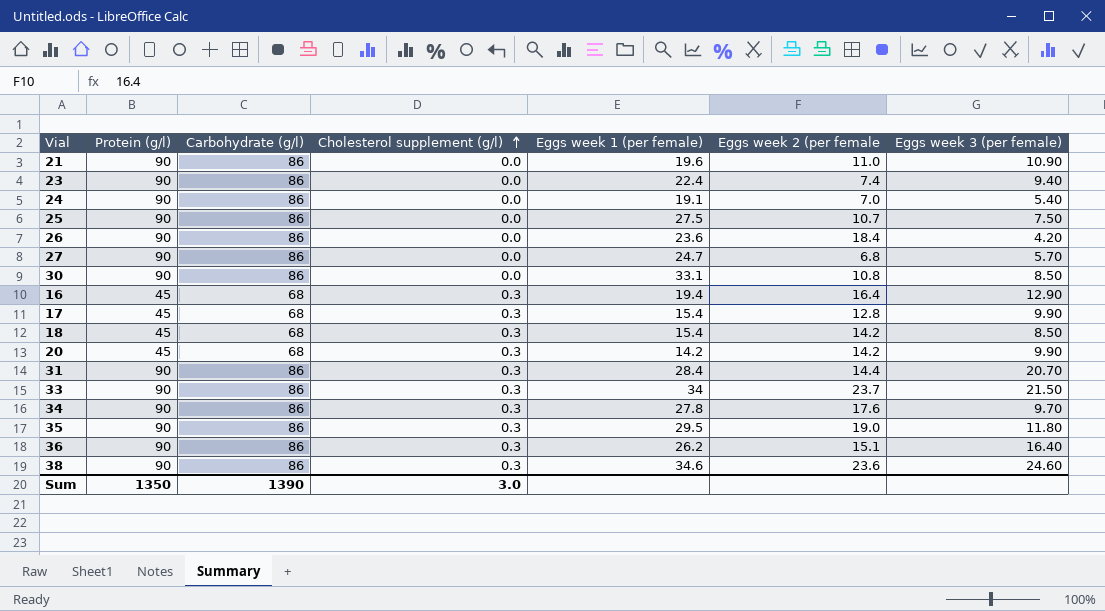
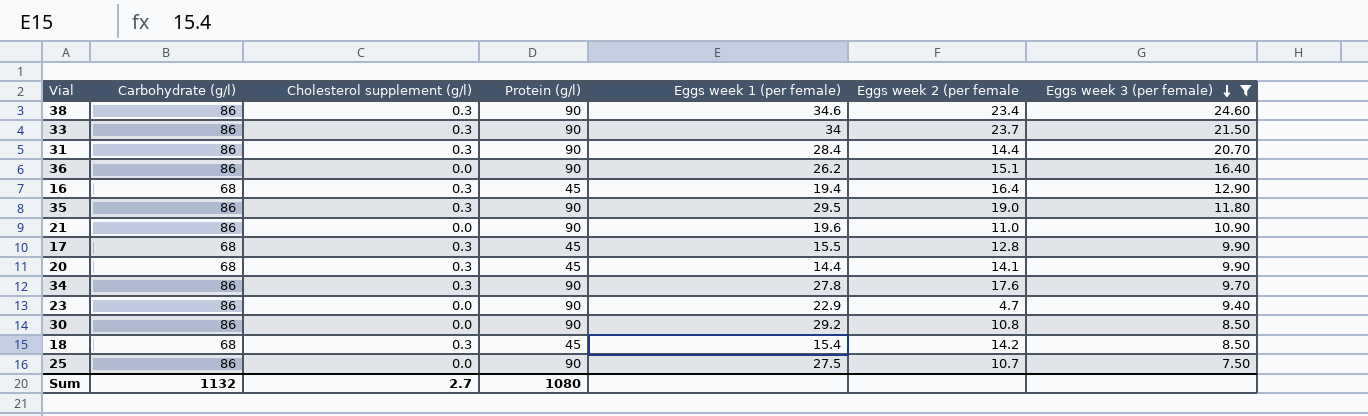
filter: none -> Eggs week 3 (per female) >= 7.50
row order: Cholesterol supplement (g/l) ascending -> Eggs week 3 (per female) descending
column Protein (g/l) | position: 2 -> 4
38 | Eggs week 2 (per female: 23.6 -> 23.4
36 | Cholesterol supplement (g/l): 0.3 -> 0.0
17 | Eggs week 1 (per female): 15.4 -> 15.5
20 | Eggs week 1 (per female): 14.2 -> 14.4
20 | Eggs week 2 (per female: 14.2 -> 14.1
23 | Eggs week 1 (per female): 22.4 -> 22.9
23 | Eggs week 2 (per female: 7.4 -> 4.7
30 | Eggs week 1 (per female): 33.1 -> 29.2
Sum | Carbohydrate (g/l): 1390 -> 1132
Sum | Cholesterol supplement (g/l): 3.0 -> 2.7
Sum | Protein (g/l): 1350 -> 1080

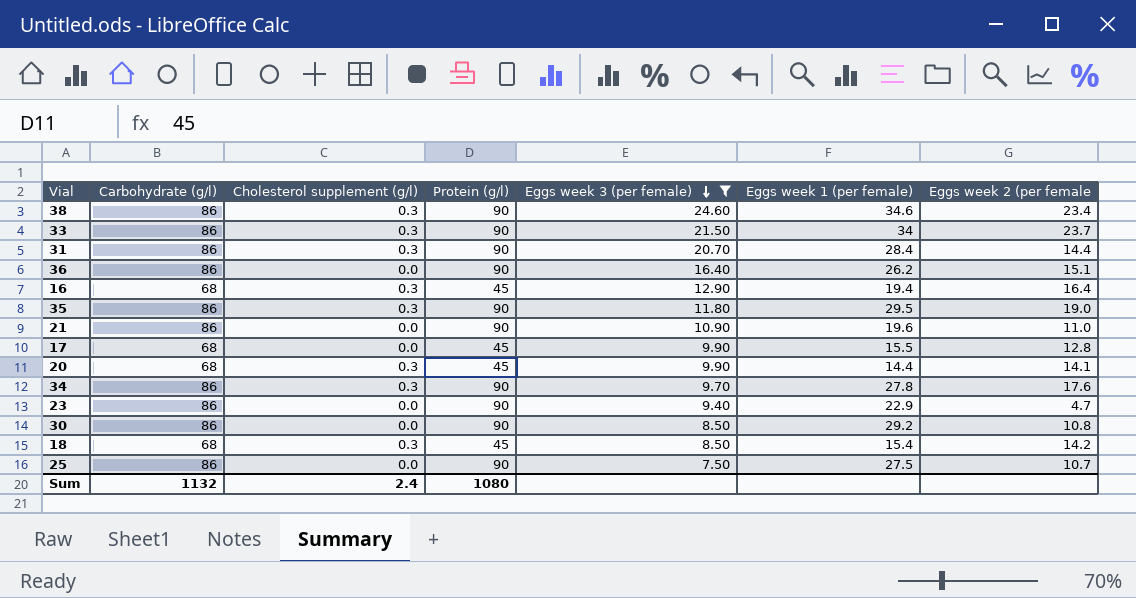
column Eggs week 3 (per female) | position: 7 -> 5
17 | Cholesterol supplement (g/l): 0.3 -> 0.0
Sum | Cholesterol supplement (g/l): 2.7 -> 2.4

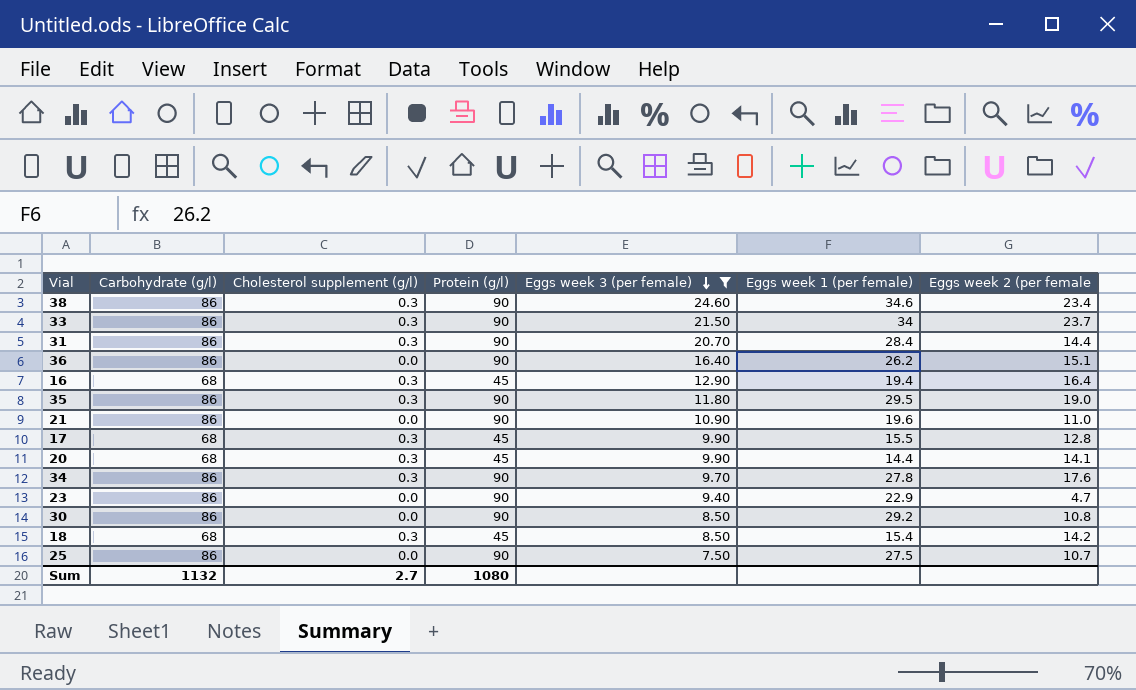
17 | Cholesterol supplement (g/l): 0.0 -> 0.3
Sum | Cholesterol supplement (g/l): 2.4 -> 2.7

